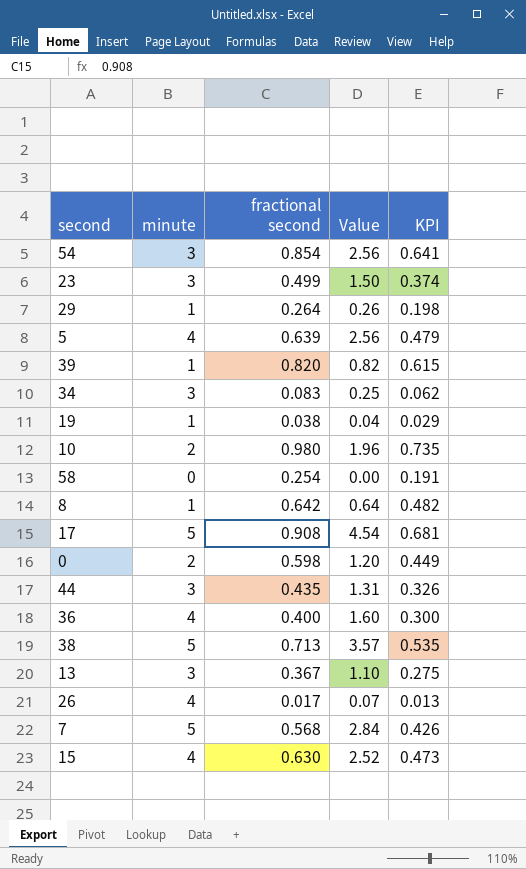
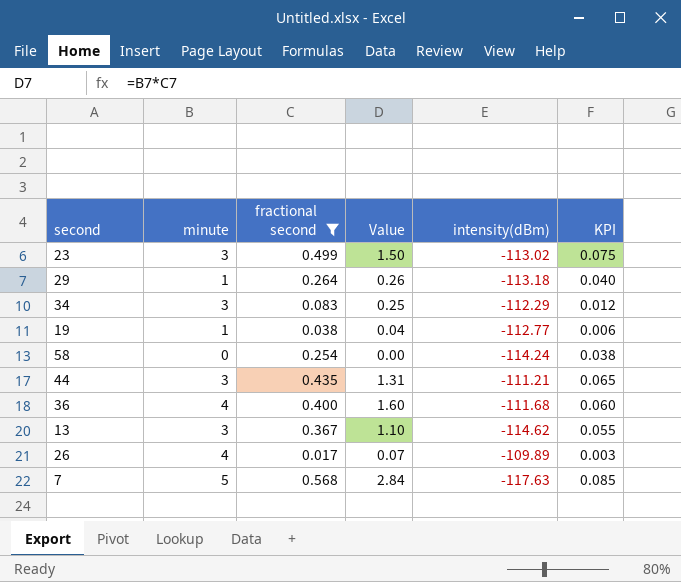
filter: none -> fractional second <= 0.568
column intensity(dBm) | position: none -> 5
column KPI | formula: [fractional second] * 0.75 -> [fractional second] * 0.15

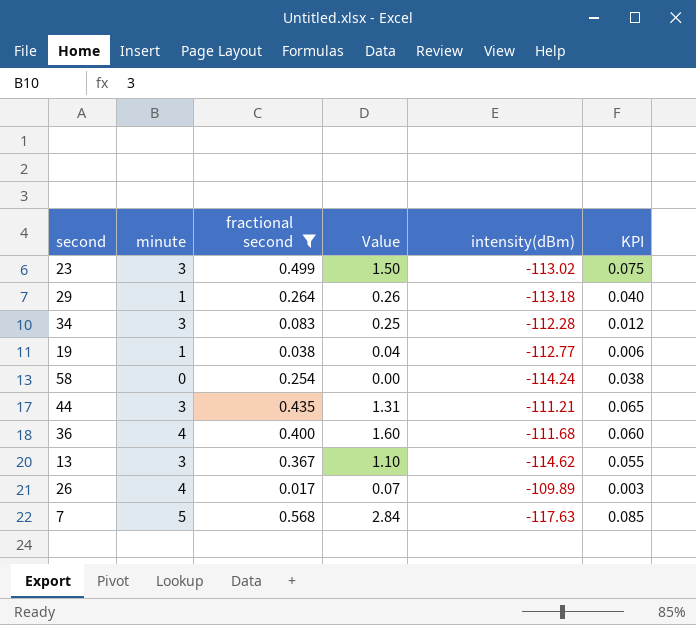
34 | intensity(dBm): -112.29 -> -112.28

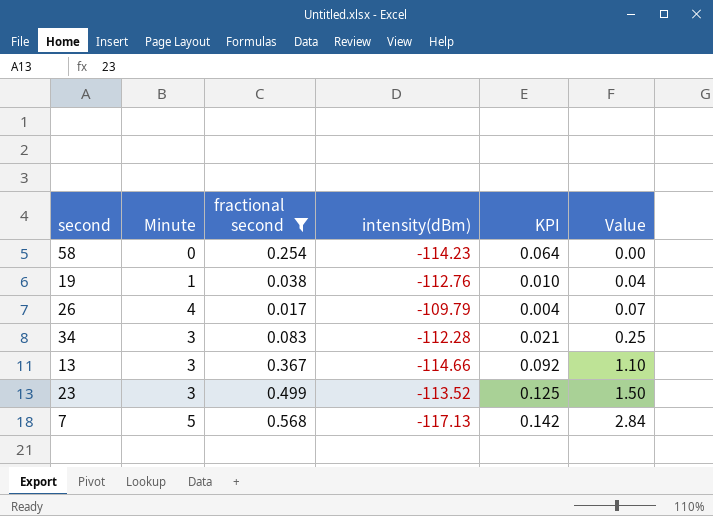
row order: none -> Value ascending
column name: minute -> Minute
column KPI | formula: [fractional second] * 0.15 -> [fractional second] * 0.25
column Value | position: 4 -> 6
row 29: 1 | 0.264 | 0.26 | -113.18 | 0.040 -> none
row 44: 3 | 0.435 | 1.31 | -111.21 | 0.065 -> none
row 36: 4 | 0.400 | 1.60 | -111.68 | 0.060 -> none
58 | intensity(dBm): -114.24 -> -114.23
19 | intensity(dBm): -112.77 -> -112.76
26 | intensity(dBm): -109.89 -> -109.79
13 | intensity(dBm): -114.62 -> -114.66
23 | intensity(dBm): -113.02 -> -113.52
7 | intensity(dBm): -117.63 -> -117.13

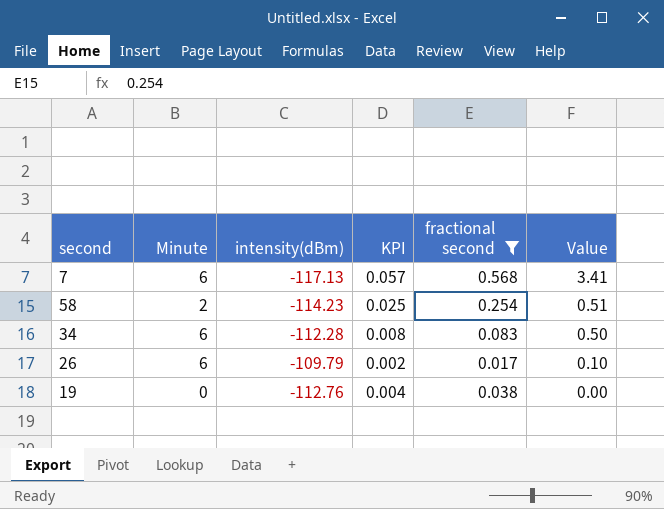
row order: Value ascending -> Value descending
column KPI | formula: [fractional second] * 0.25 -> [fractional second] * 0.1
column fractional second | position: 3 -> 5
row 13: 3 | 0.367 | -114.66 | 0.092 | 1.10 -> none
row 23: 3 | 0.499 | -113.52 | 0.125 | 1.50 -> none
7 | Minute: 5 -> 6
7 | Value: 2.84 -> 3.41
58 | Minute: 0 -> 2
58 | Value: 0.00 -> 0.51
34 | Minute: 3 -> 6
34 | Value: 0.25 -> 0.50
26 | Minute: 4 -> 6
26 | Value: 0.07 -> 0.10
19 | Minute: 1 -> 0
19 | Value: 0.04 -> 0.00

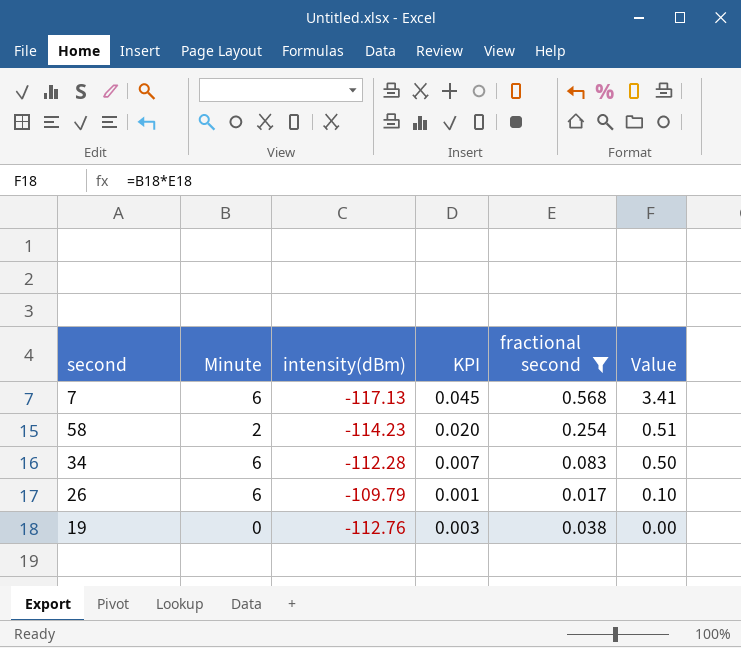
column KPI | formula: [fractional second] * 0.1 -> [fractional second] * 0.08

